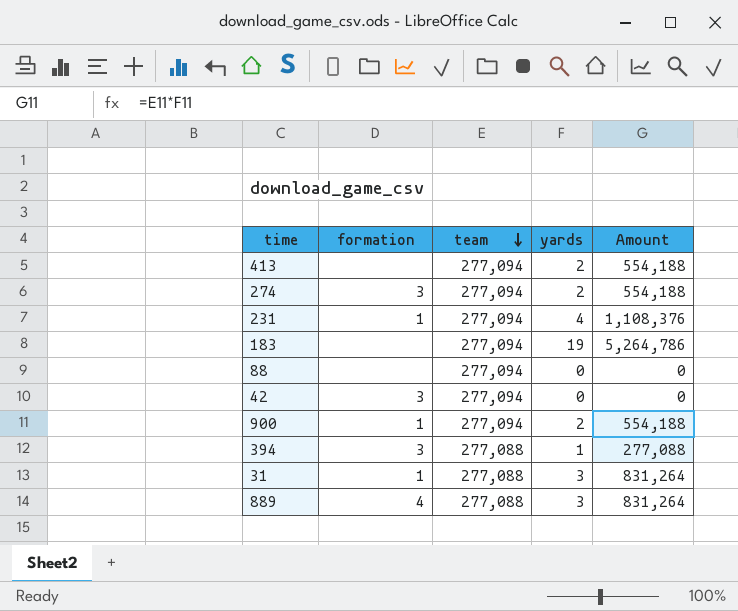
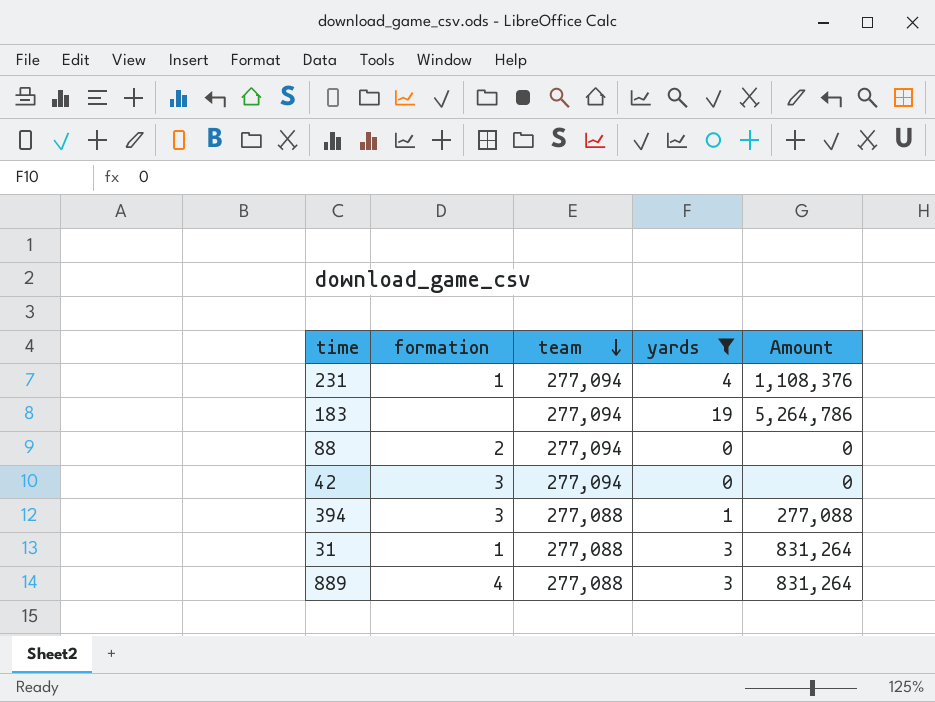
filter: none -> yards != 2
88 | formation: none -> 2

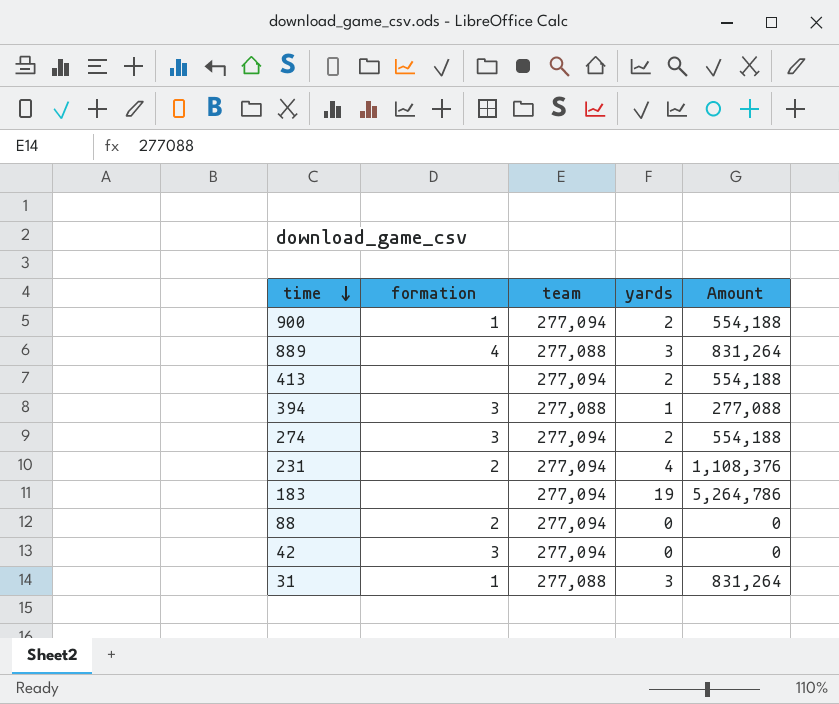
filter: yards != 2 -> none
row order: team descending -> time descending
231 | formation: 1 -> 2

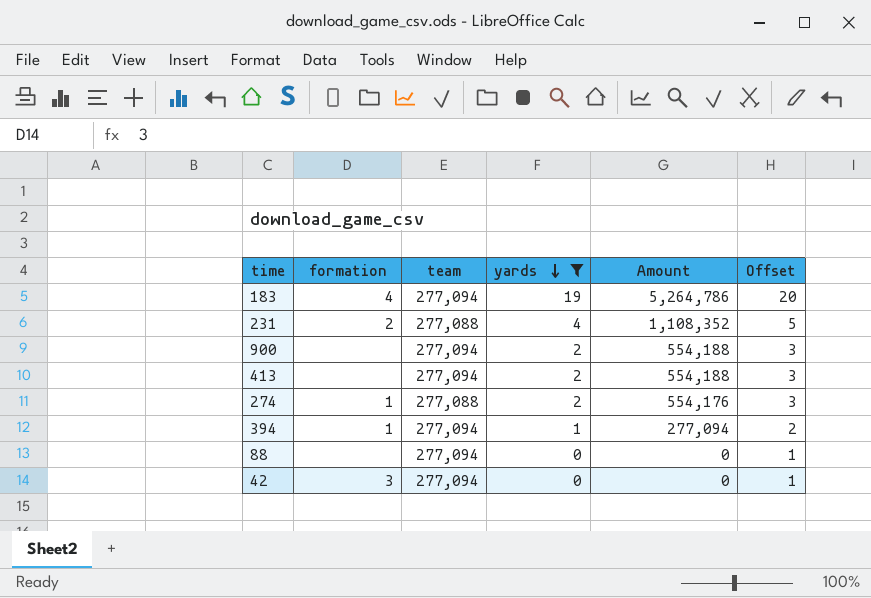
filter: none -> yards != 3
row order: time descending -> yards descending
column Offset | formula: none -> [yards] + 1
183 | formation: none -> 4
231 | team: 277,094 -> 277,088
231 | Amount: 1,108,376 -> 1,108,352
900 | formation: 1 -> none
274 | formation: 3 -> 1
274 | team: 277,094 -> 277,088
274 | Amount: 554,188 -> 554,176
394 | formation: 3 -> 1
394 | team: 277,088 -> 277,094
394 | Amount: 277,088 -> 277,094
88 | formation: 2 -> none

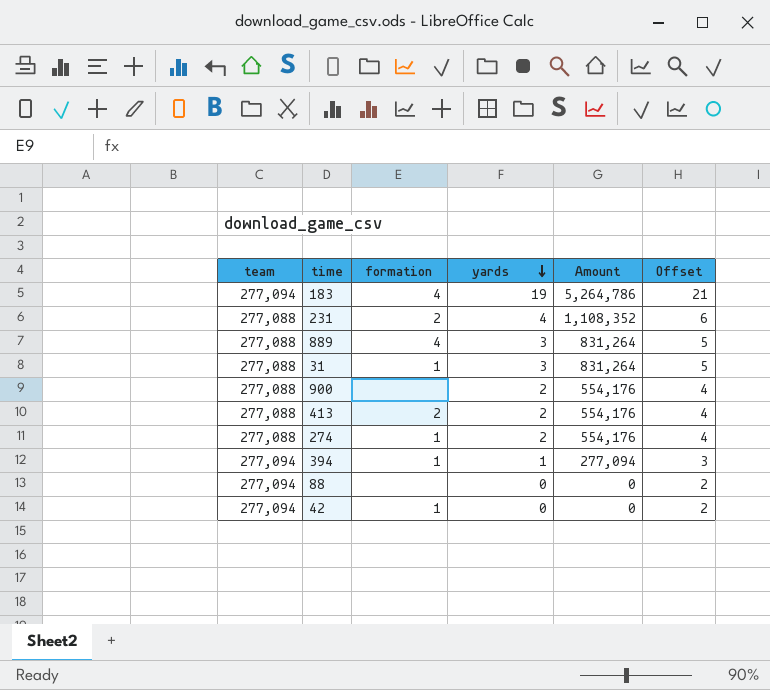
filter: yards != 3 -> none
column team | position: 3 -> 1
column Offset | formula: [yards] + 1 -> [yards] + 2
900 | team: 277,094 -> 277,088
900 | Amount: 554,188 -> 554,176
413 | team: 277,094 -> 277,088
413 | formation: none -> 2
413 | Amount: 554,188 -> 554,176
42 | formation: 3 -> 1

